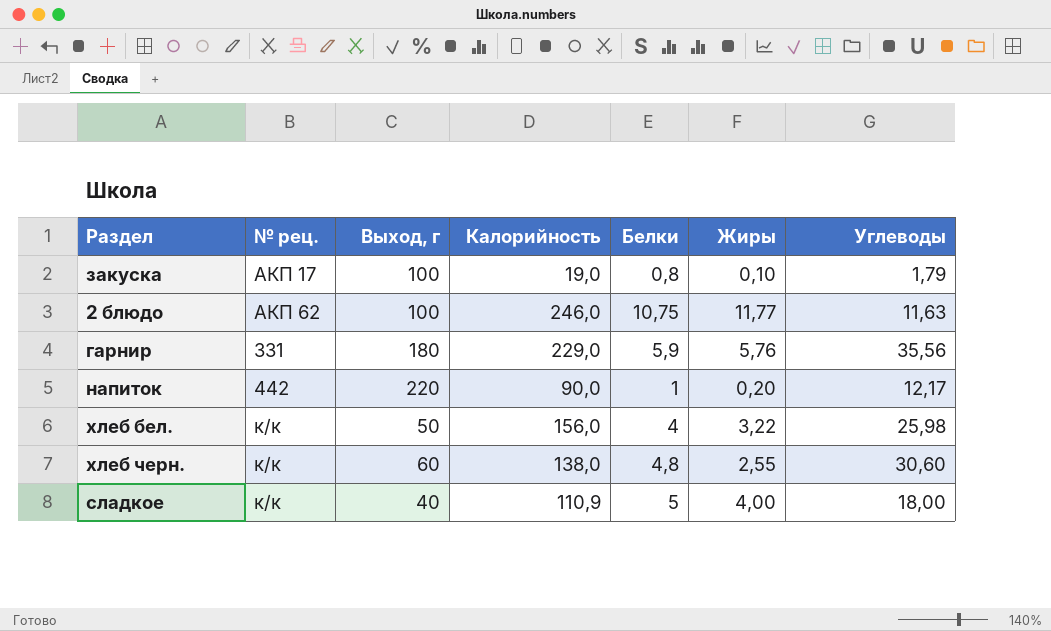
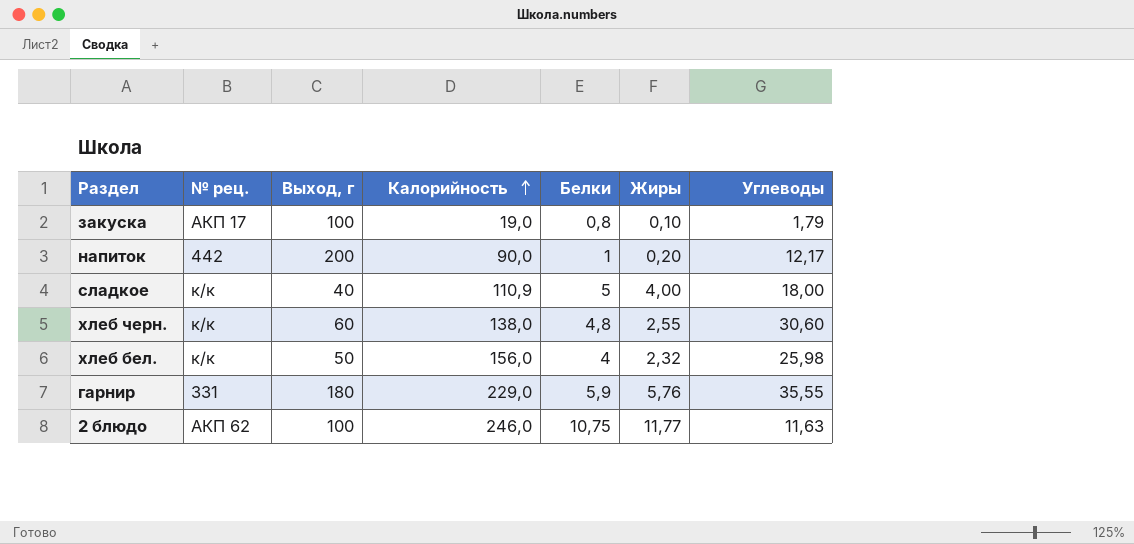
row order: none -> Калорийность ascending
напиток | Выход, г: 220 -> 200
хлеб бел. | Жиры: 3,22 -> 2,32
гарнир | Углеводы: 35,56 -> 35,55

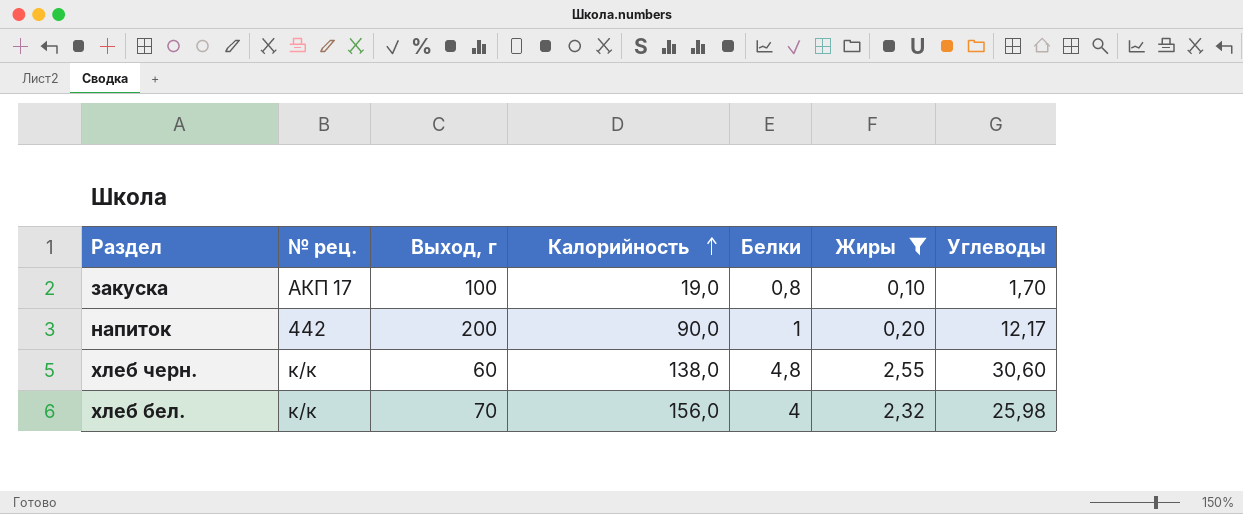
filter: none -> Жиры <= 2,55
закуска | Углеводы: 1,79 -> 1,70
хлеб бел. | Выход, г: 50 -> 70

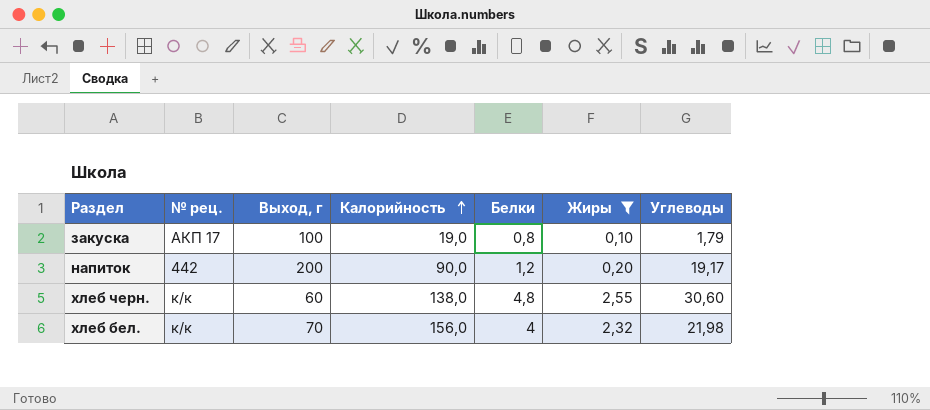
закуска | Углеводы: 1,70 -> 1,79
напиток | Белки: 1 -> 1,2
напиток | Углеводы: 12,17 -> 19,17
хлеб бел. | Углеводы: 25,98 -> 21,98

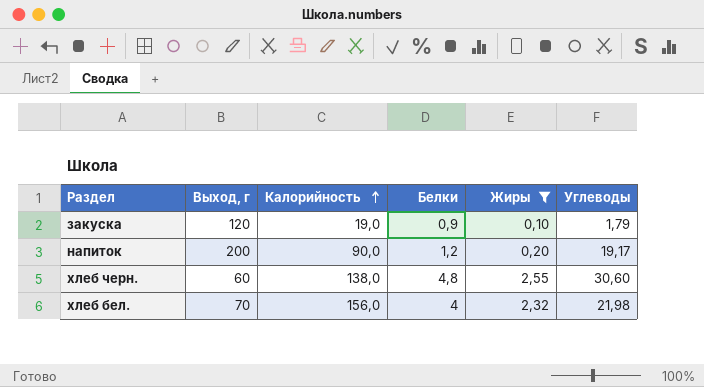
column № рец. | position: 2 -> none
закуска | Выход, г: 100 -> 120
закуска | Белки: 0,8 -> 0,9

